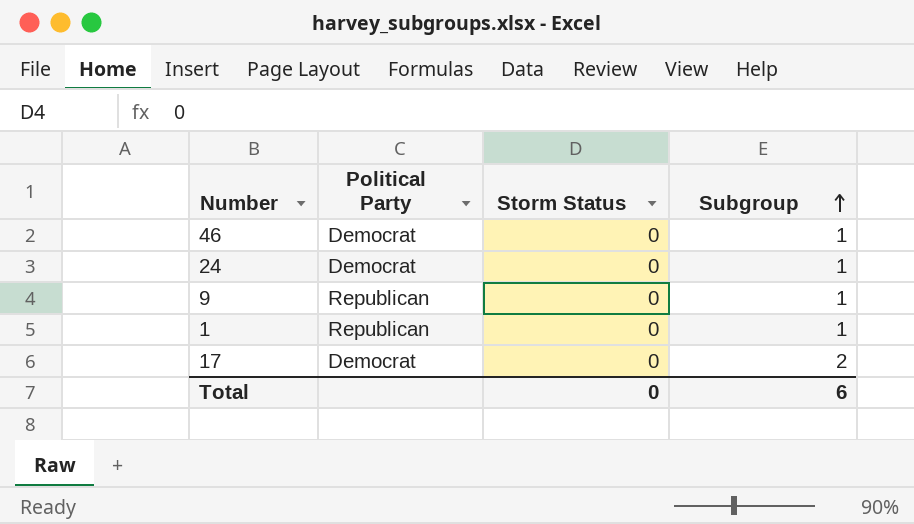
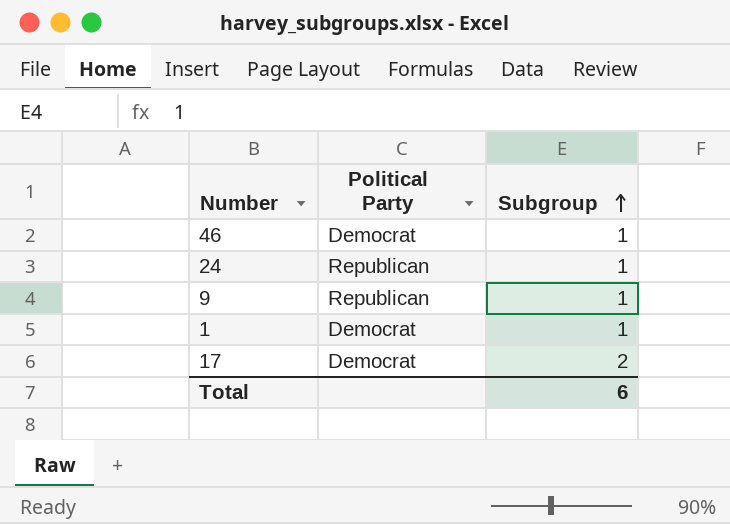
column Storm Status | position: 3 -> none
24 | Political Party: Democrat -> Republican
1 | Political Party: Republican -> Democrat

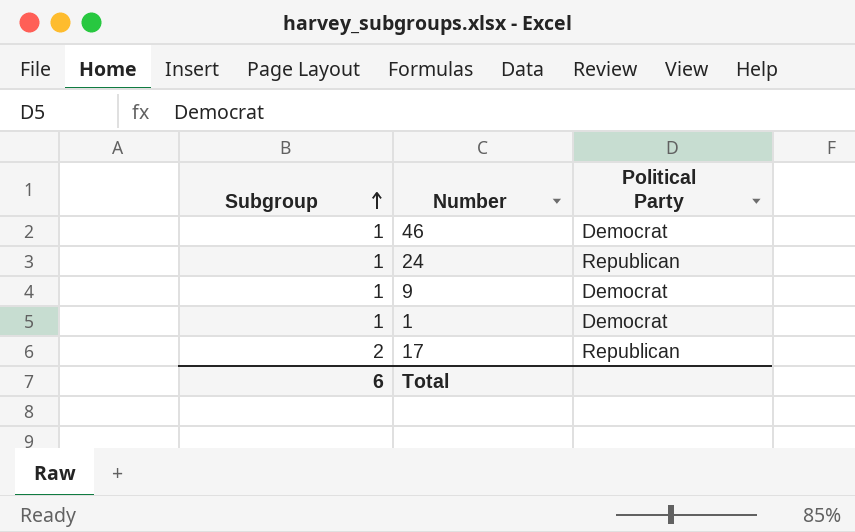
column Subgroup | position: 3 -> 1
9 | Political Party: Republican -> Democrat
17 | Political Party: Democrat -> Republican

